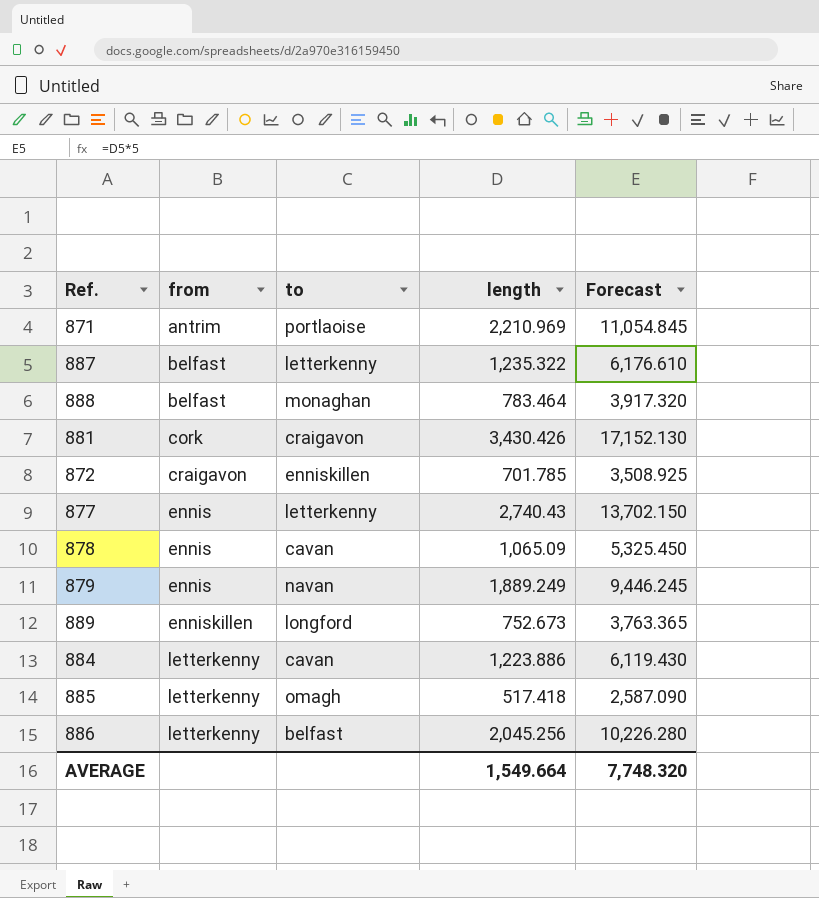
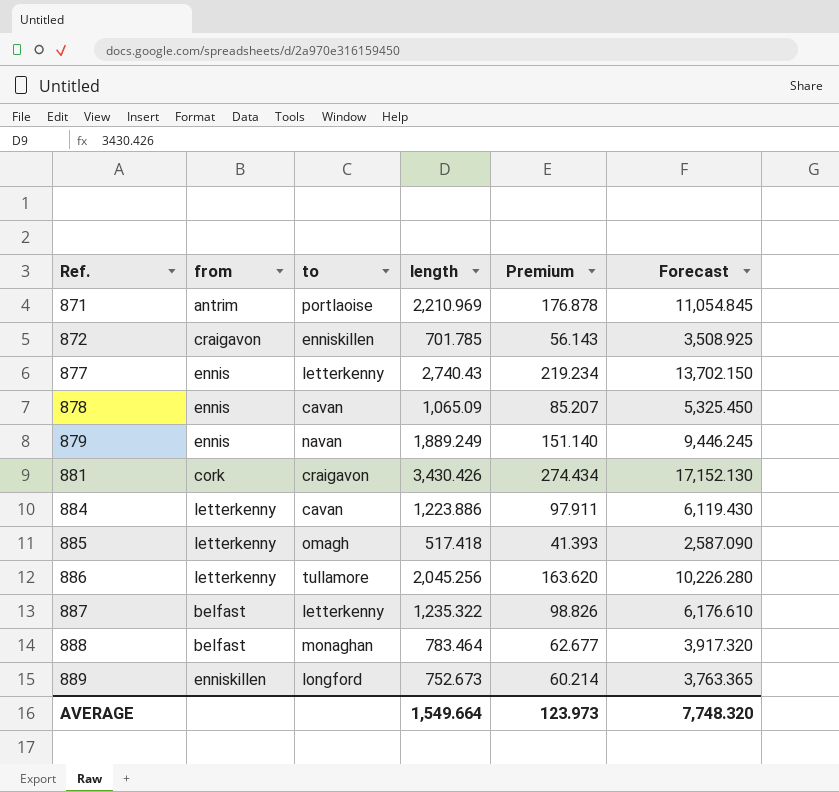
row order: from ascending -> Ref. ascending
column Premium | formula: none -> [length] * 0.08
886 | to: belfast -> tullamore

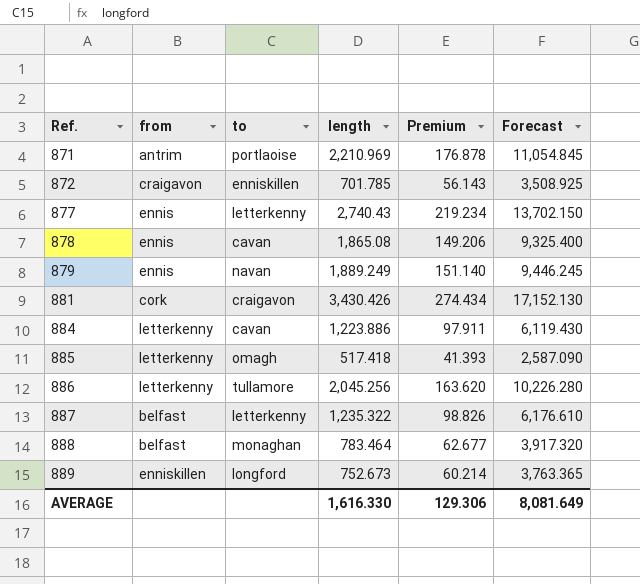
878 | length: 1,065.09 -> 1,865.08
878 | Premium: 85.207 -> 149.206
878 | Forecast: 5,325.450 -> 9,325.400
AVERAGE | length: 1,549.664 -> 1,616.330
AVERAGE | Premium: 123.973 -> 129.306
AVERAGE | Forecast: 7,748.320 -> 8,081.649

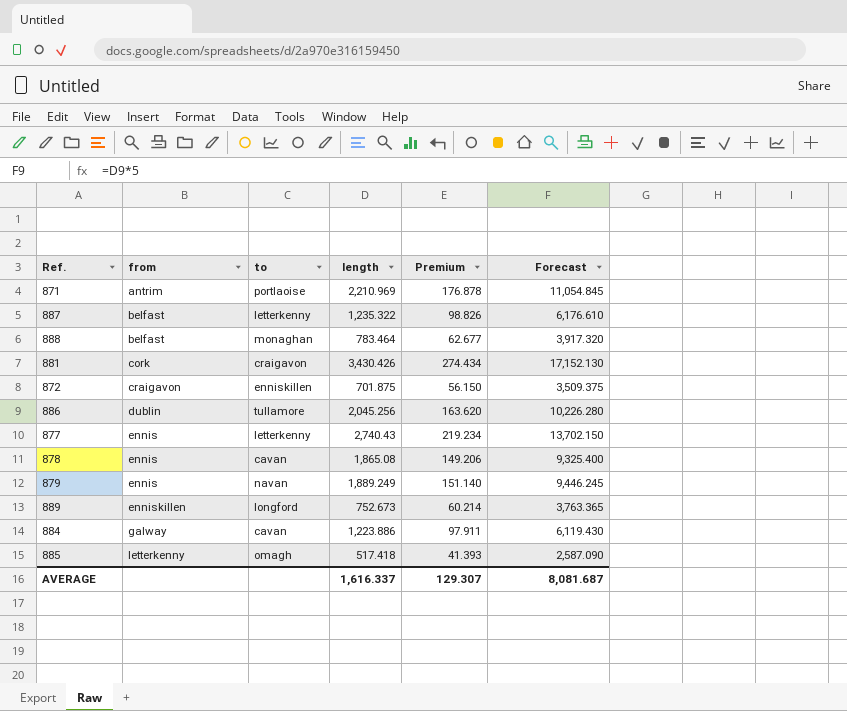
row order: Ref. ascending -> from ascending
872 | length: 701.785 -> 701.875
872 | Premium: 56.143 -> 56.150
872 | Forecast: 3,508.925 -> 3,509.375
886 | from: letterkenny -> dublin
884 | from: letterkenny -> galway
AVERAGE | length: 1,616.330 -> 1,616.337
AVERAGE | Premium: 129.306 -> 129.307
AVERAGE | Forecast: 8,081.649 -> 8,081.687

